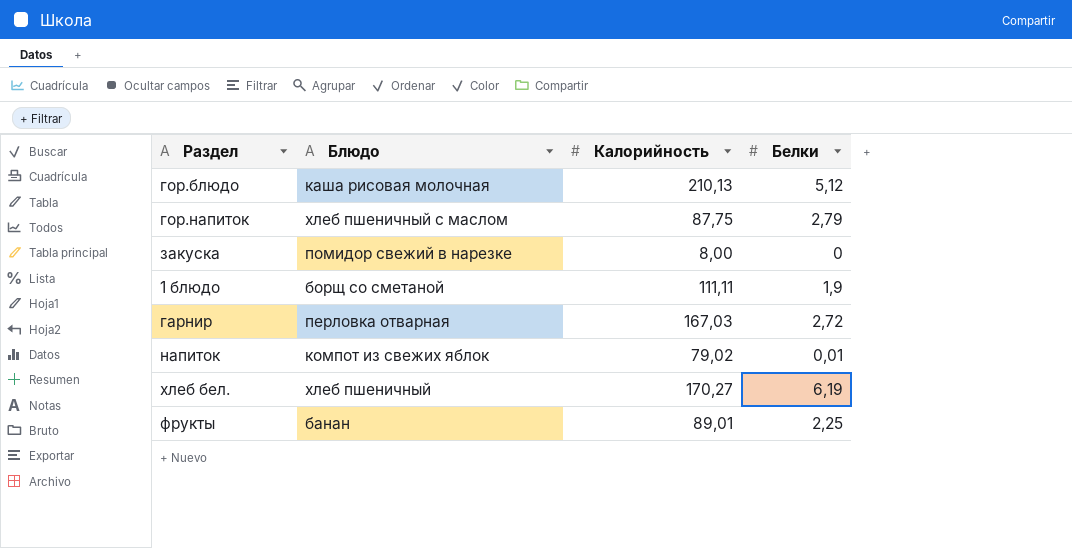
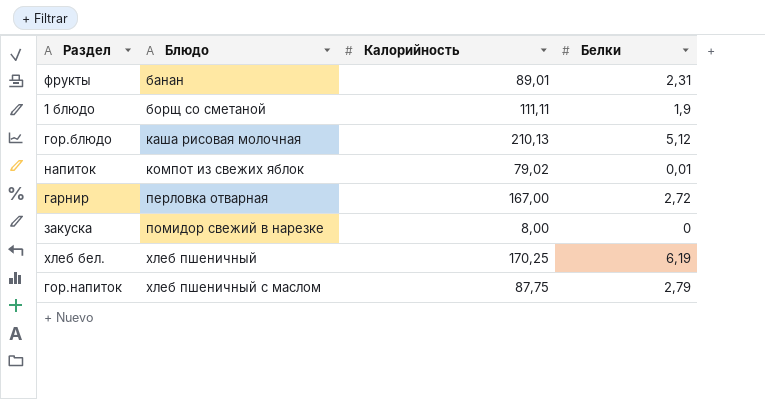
row order: none -> Блюдо ascending
фрукты | Белки: 2,25 -> 2,31
гарнир | Калорийность: 167,03 -> 167,00
хлеб бел. | Калорийность: 170,27 -> 170,25

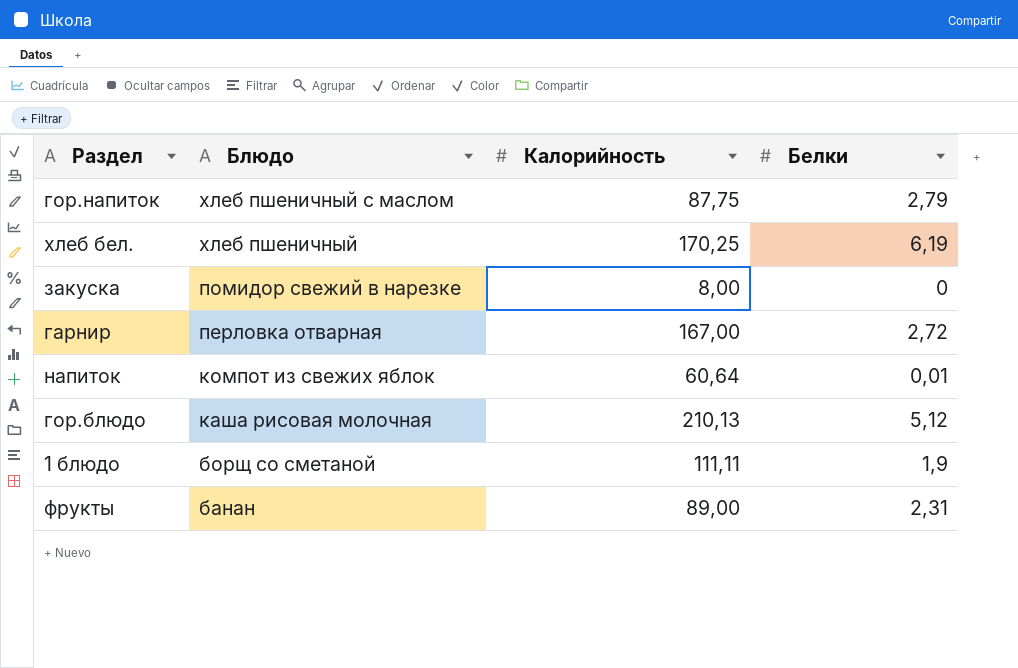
row order: Блюдо ascending -> Блюдо descending
напиток | Калорийность: 79,02 -> 60,64
фрукты | Калорийность: 89,01 -> 89,00

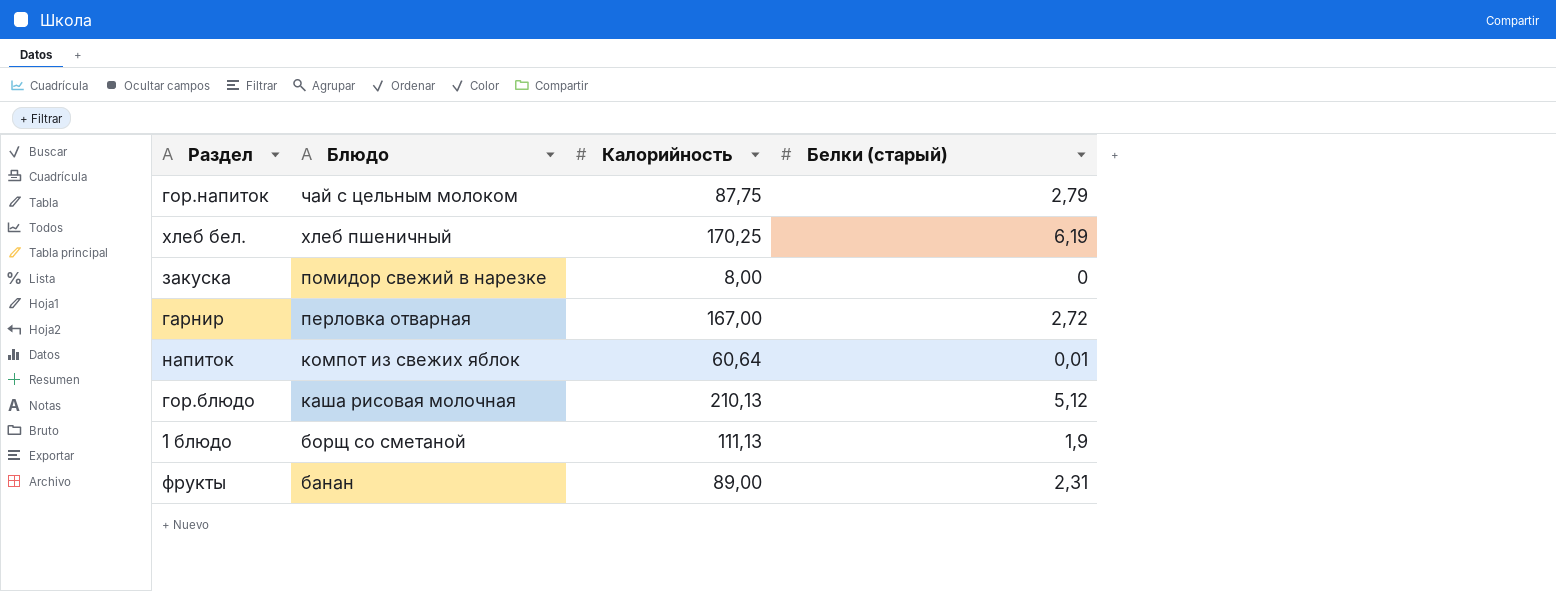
column name: Белки -> Белки (старый)
гор.напиток | Блюдо: хлеб пшеничный с маслом -> чай с цельным молоком
1 блюдо | Калорийность: 111,11 -> 111,13

